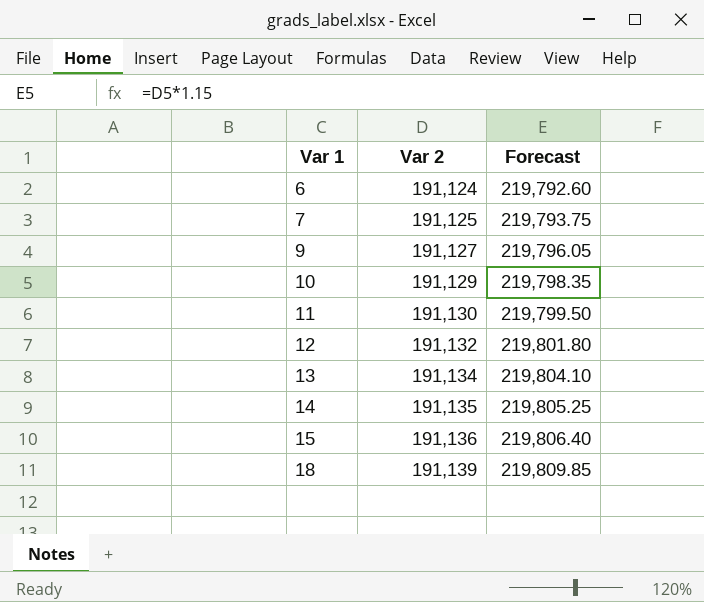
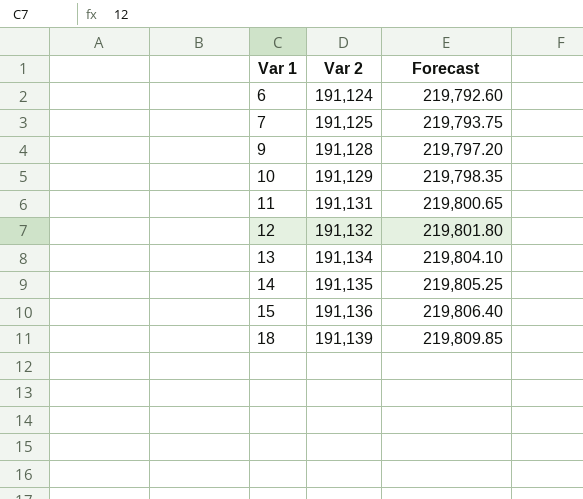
9 | Var 2: 191,127 -> 191,128
9 | Forecast: 219,796.05 -> 219,797.20
11 | Var 2: 191,130 -> 191,131
11 | Forecast: 219,799.50 -> 219,800.65

